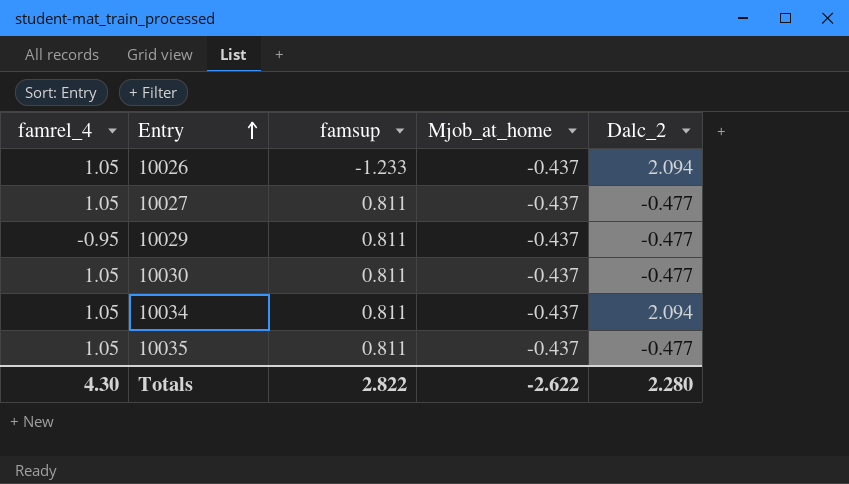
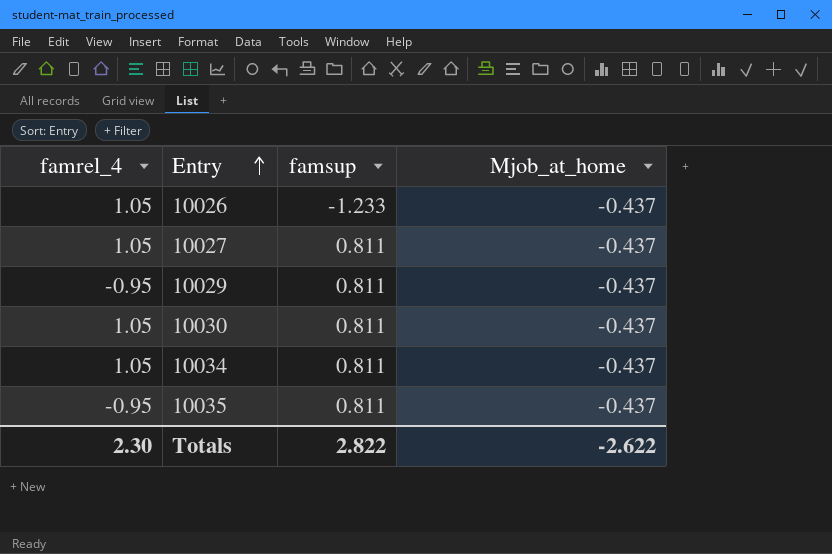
column Dalc_2 | position: 5 -> none
10035 | famrel_4: 1.05 -> -0.95
Totals | famrel_4: 4.30 -> 2.30

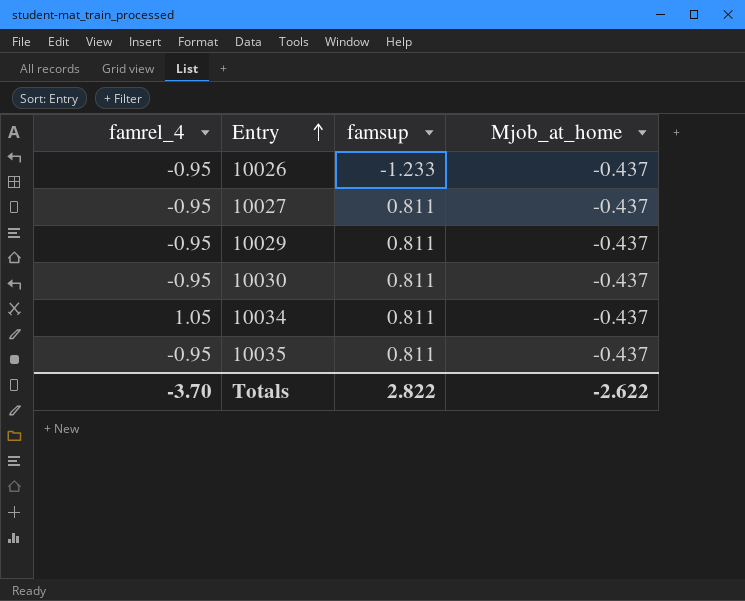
10026 | famrel_4: 1.05 -> -0.95
10027 | famrel_4: 1.05 -> -0.95
10030 | famrel_4: 1.05 -> -0.95
Totals | famrel_4: 2.30 -> -3.70

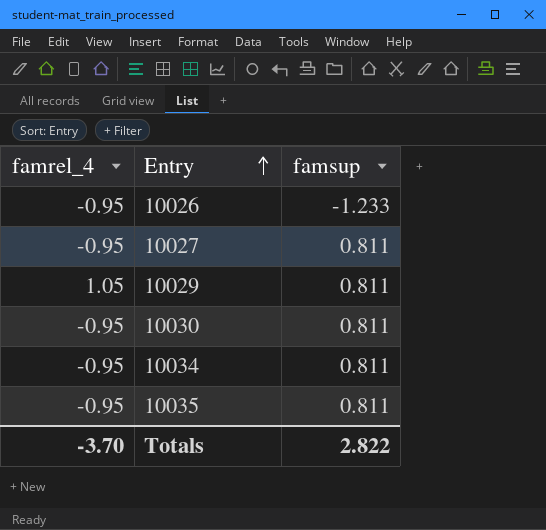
column Mjob_at_home | position: 4 -> none
10029 | famrel_4: -0.95 -> 1.05
10034 | famrel_4: 1.05 -> -0.95

